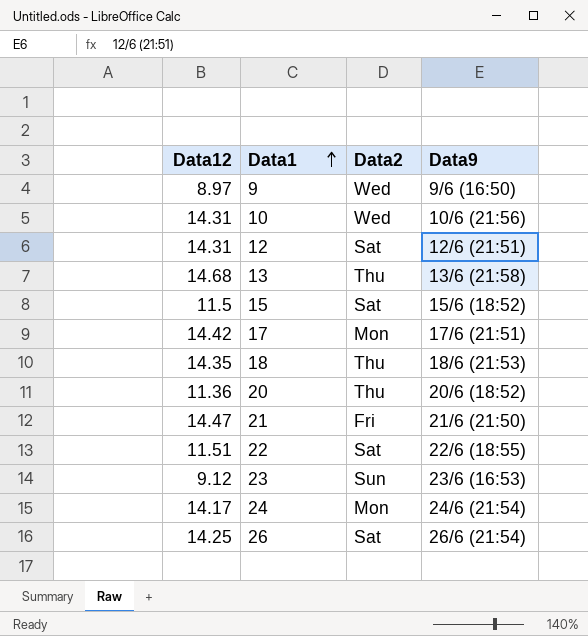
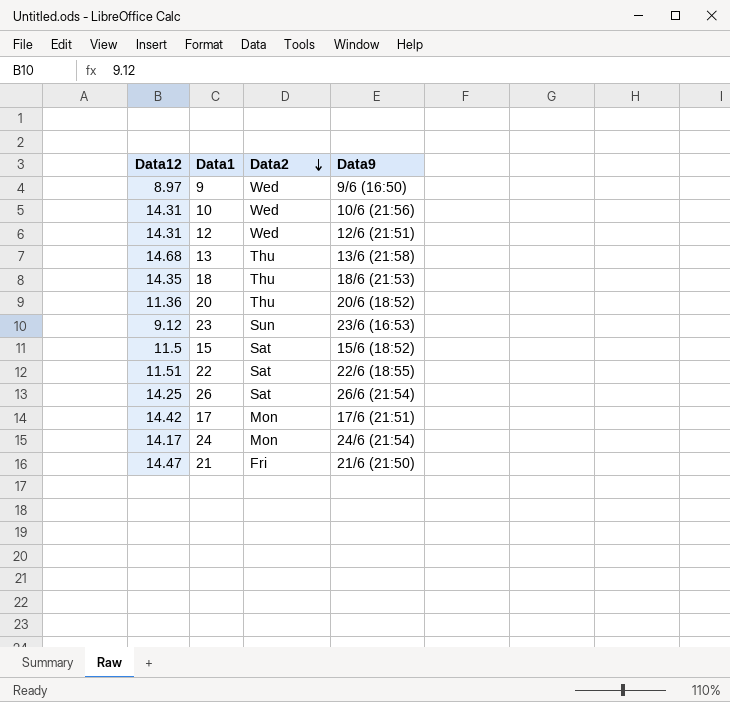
row order: Data1 ascending -> Data2 descending
12 | Data2: Sat -> Wed

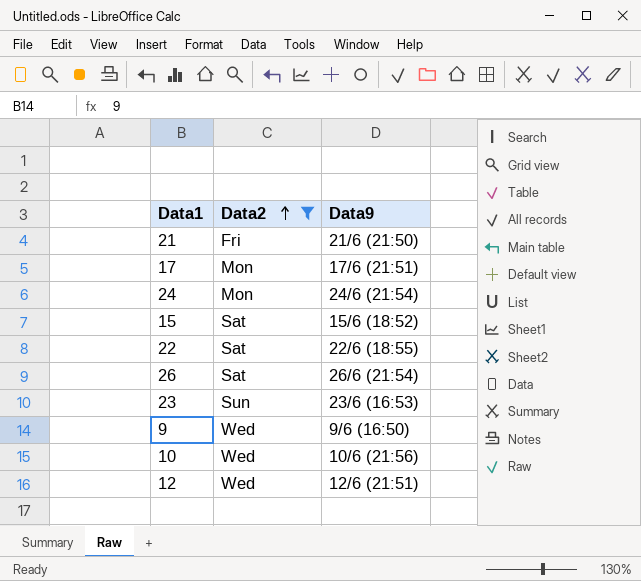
filter: none -> Data2 != Thu
row order: Data2 descending -> Data2 ascending
column Data12 | position: 1 -> none

